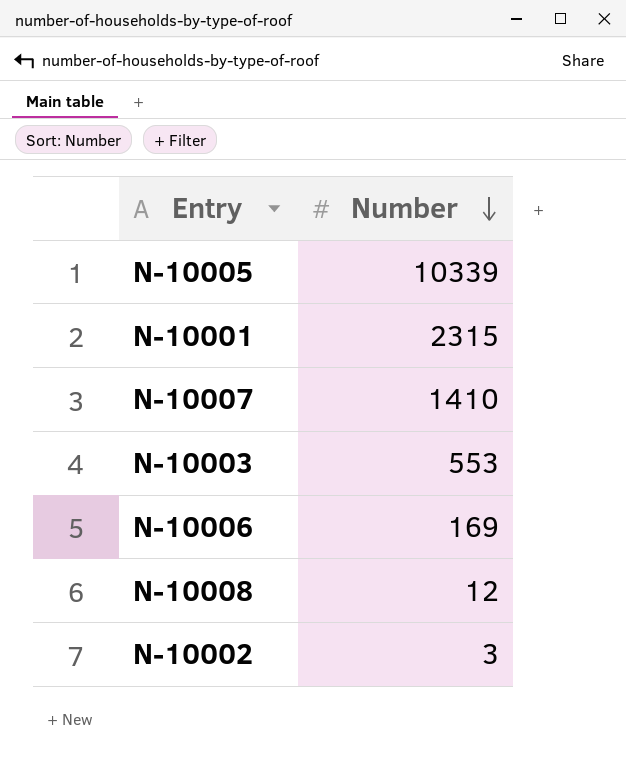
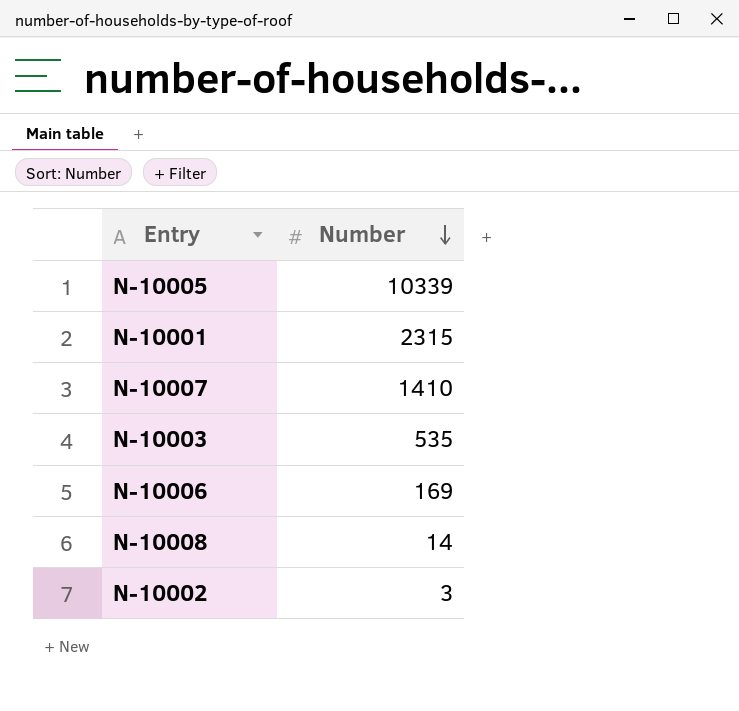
N-10003 | Number: 553 -> 535
N-10008 | Number: 12 -> 14

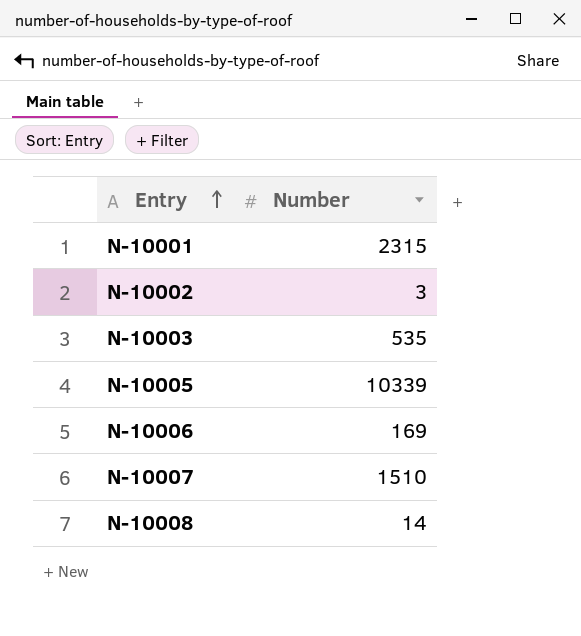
row order: Number descending -> Entry ascending
N-10007 | Number: 1410 -> 1510

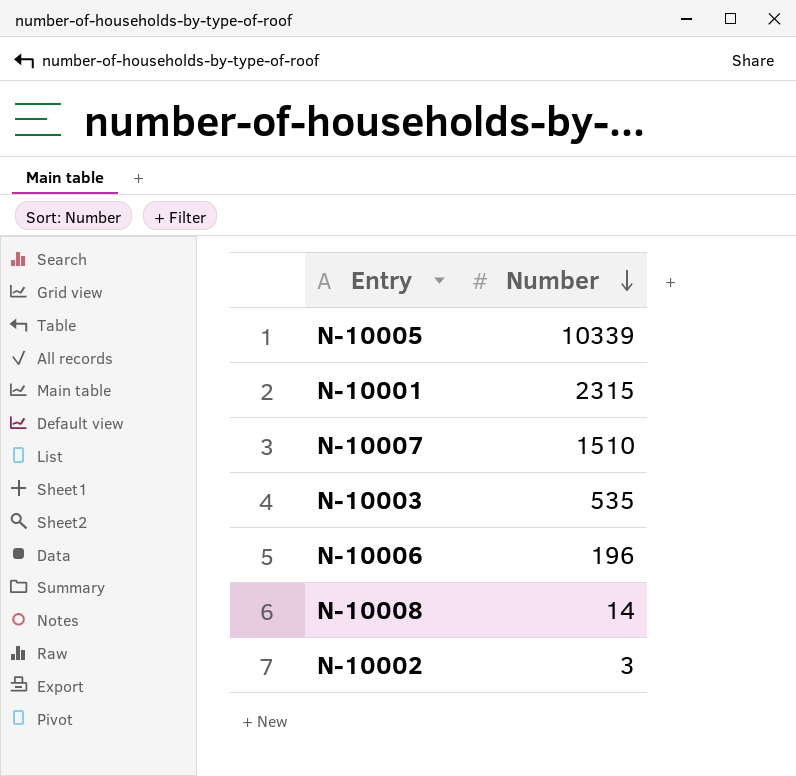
row order: Entry ascending -> Number descending
N-10006 | Number: 169 -> 196

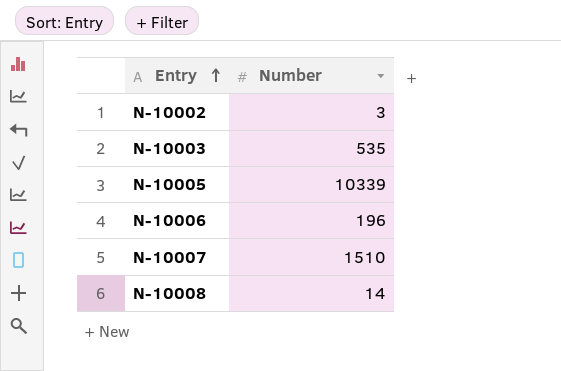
row order: Number descending -> Entry ascending
row N-10001: 2315 -> none

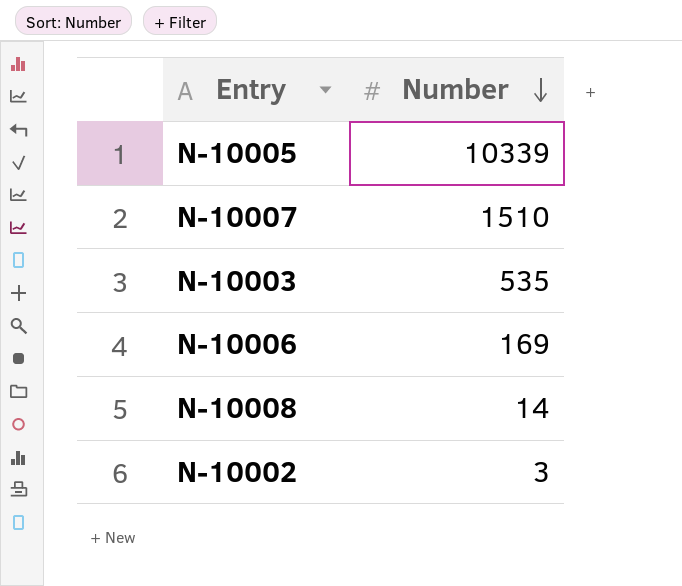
row order: Entry ascending -> Number descending
N-10006 | Number: 196 -> 169

